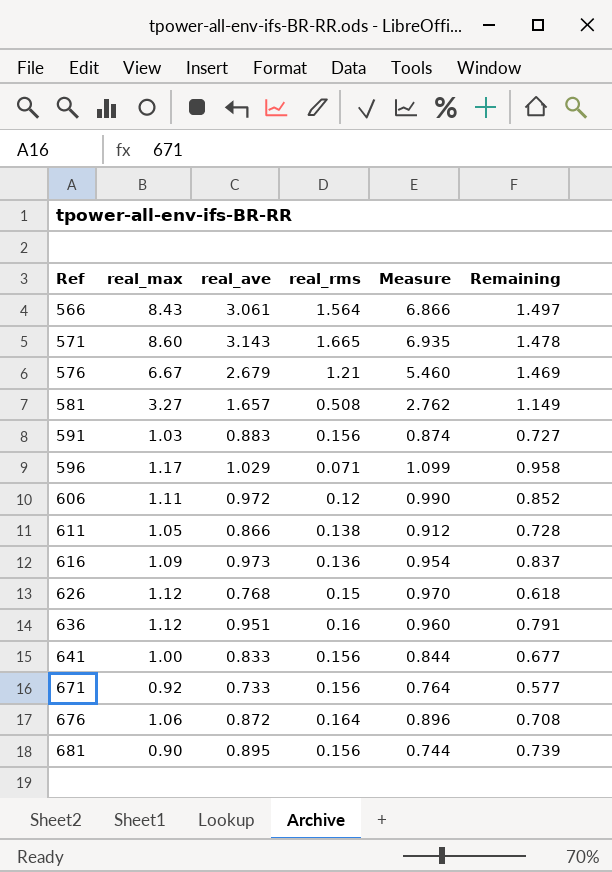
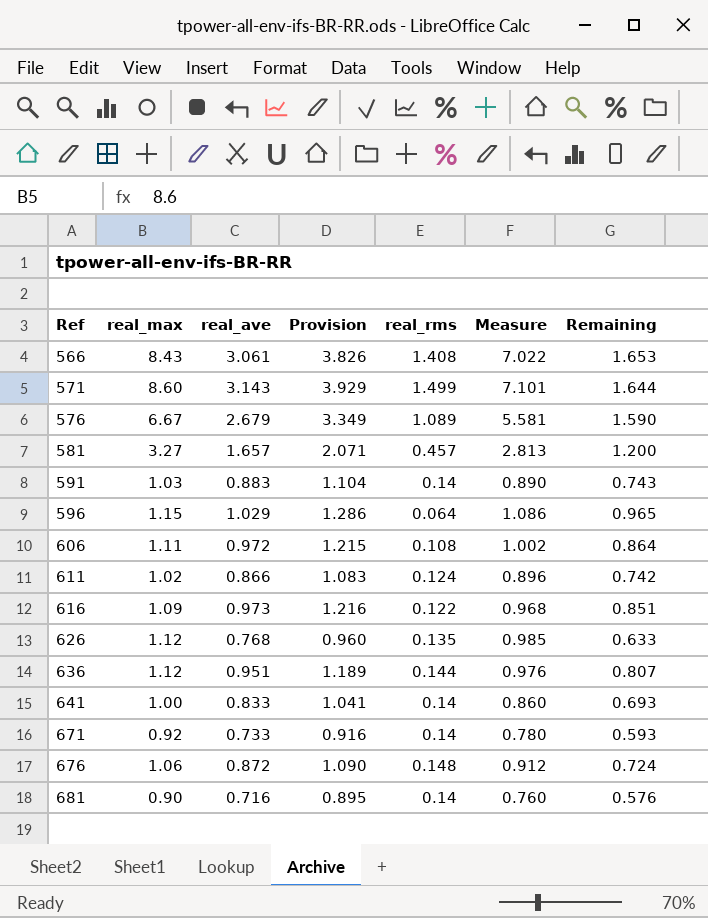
column Provision | formula: none -> [real_ave] * 1.25
566 | real_rms: 1.564 -> 1.408
566 | Measure: 6.866 -> 7.022
566 | Remaining: 1.497 -> 1.653
571 | real_rms: 1.665 -> 1.499
571 | Measure: 6.935 -> 7.101
571 | Remaining: 1.478 -> 1.644
576 | real_rms: 1.21 -> 1.089
576 | Measure: 5.460 -> 5.581
576 | Remaining: 1.469 -> 1.590
581 | real_rms: 0.508 -> 0.457
581 | Measure: 2.762 -> 2.813
581 | Remaining: 1.149 -> 1.200
591 | real_rms: 0.156 -> 0.14
591 | Measure: 0.874 -> 0.890
591 | Remaining: 0.727 -> 0.743
596 | real_max: 1.17 -> 1.15
596 | real_rms: 0.071 -> 0.064
596 | Measure: 1.099 -> 1.086
596 | Remaining: 0.958 -> 0.965
606 | real_rms: 0.12 -> 0.108
606 | Measure: 0.990 -> 1.002
606 | Remaining: 0.852 -> 0.864
611 | real_max: 1.05 -> 1.02
611 | real_rms: 0.138 -> 0.124
611 | Measure: 0.912 -> 0.896
611 | Remaining: 0.728 -> 0.742
616 | real_rms: 0.136 -> 0.122
616 | Measure: 0.954 -> 0.968
616 | Remaining: 0.837 -> 0.851
626 | real_rms: 0.15 -> 0.135
626 | Measure: 0.970 -> 0.985
626 | Remaining: 0.618 -> 0.633
636 | real_rms: 0.16 -> 0.144
636 | Measure: 0.960 -> 0.976
636 | Remaining: 0.791 -> 0.807
641 | real_rms: 0.156 -> 0.14
641 | Measure: 0.844 -> 0.860
641 | Remaining: 0.677 -> 0.693
671 | real_rms: 0.156 -> 0.14
671 | Measure: 0.764 -> 0.780
671 | Remaining: 0.577 -> 0.593
676 | real_rms: 0.164 -> 0.148
676 | Measure: 0.896 -> 0.912
676 | Remaining: 0.708 -> 0.724
681 | real_ave: 0.895 -> 0.716
681 | real_rms: 0.156 -> 0.14
681 | Measure: 0.744 -> 0.760
681 | Remaining: 0.739 -> 0.576

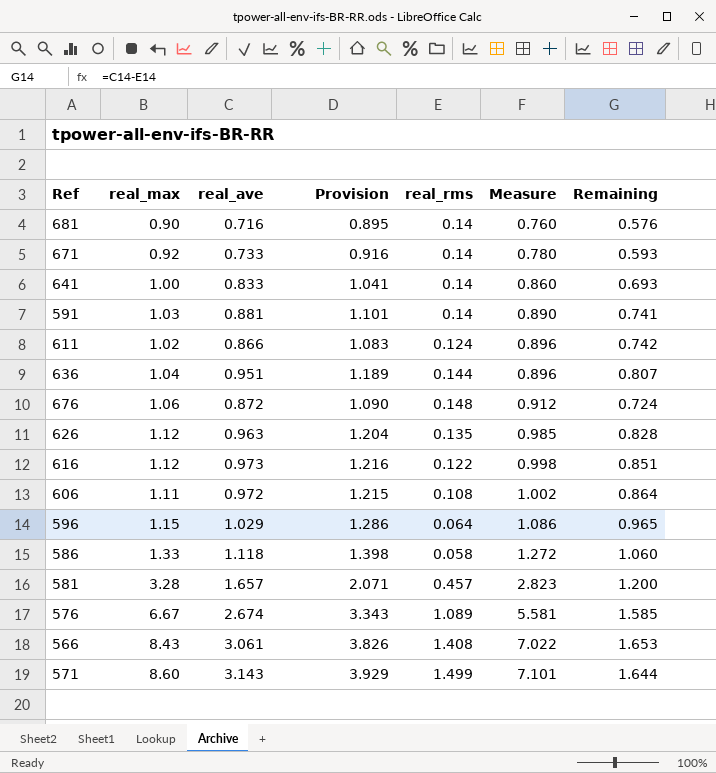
row order: Ref ascending -> Measure ascending
591 | real_ave: 0.883 -> 0.881
591 | Provision: 1.104 -> 1.101
591 | Remaining: 0.743 -> 0.741
636 | real_max: 1.12 -> 1.04
636 | Measure: 0.976 -> 0.896
626 | real_ave: 0.768 -> 0.963
626 | Provision: 0.960 -> 1.204
626 | Remaining: 0.633 -> 0.828
616 | real_max: 1.09 -> 1.12
616 | Measure: 0.968 -> 0.998
row 586: none -> 1.33 | 1.118 | 1.398 | 0.058 | 1.272 | 1.060
581 | real_max: 3.27 -> 3.28
581 | Measure: 2.813 -> 2.823
576 | real_ave: 2.679 -> 2.674
576 | Provision: 3.349 -> 3.343
576 | Remaining: 1.590 -> 1.585

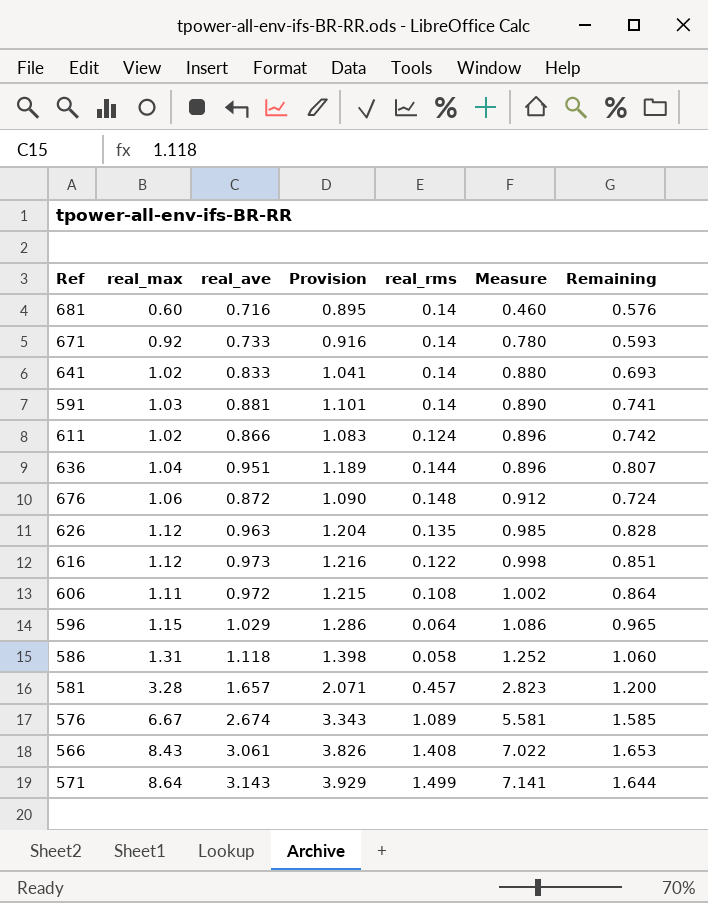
681 | real_max: 0.90 -> 0.60
681 | Measure: 0.760 -> 0.460
641 | real_max: 1.00 -> 1.02
641 | Measure: 0.860 -> 0.880
586 | real_max: 1.33 -> 1.31
586 | Measure: 1.272 -> 1.252
571 | real_max: 8.60 -> 8.64
571 | Measure: 7.101 -> 7.141

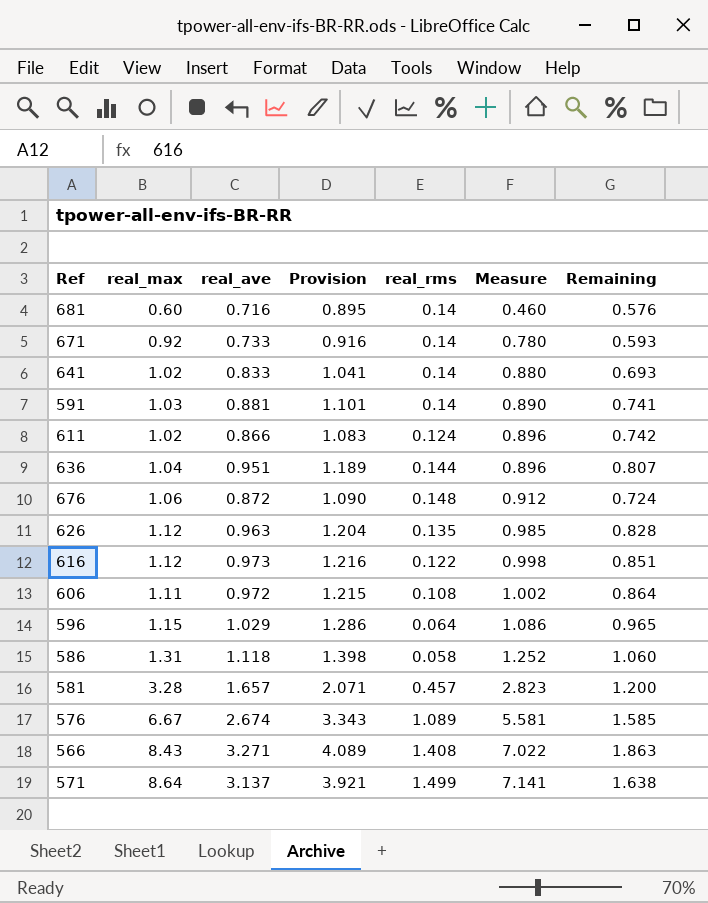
566 | real_ave: 3.061 -> 3.271
566 | Provision: 3.826 -> 4.089
566 | Remaining: 1.653 -> 1.863
571 | real_ave: 3.143 -> 3.137
571 | Provision: 3.929 -> 3.921
571 | Remaining: 1.644 -> 1.638

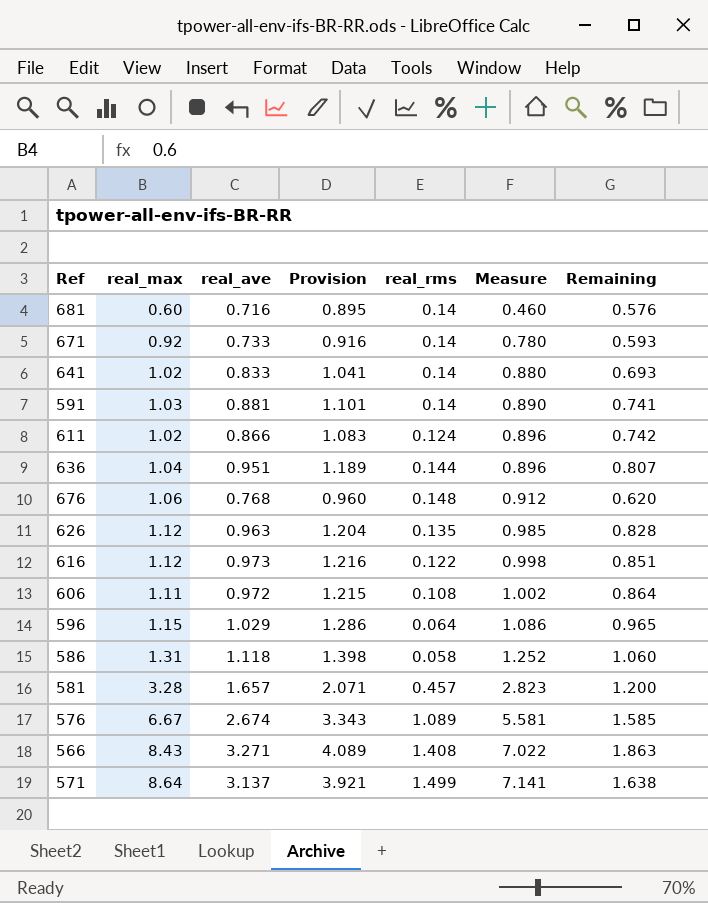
676 | real_ave: 0.872 -> 0.768
676 | Provision: 1.090 -> 0.960
676 | Remaining: 0.724 -> 0.620

